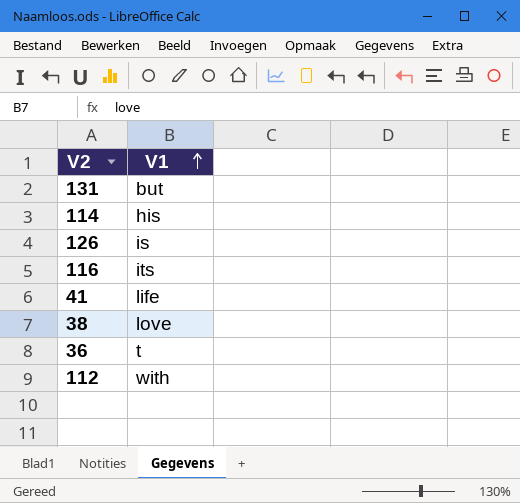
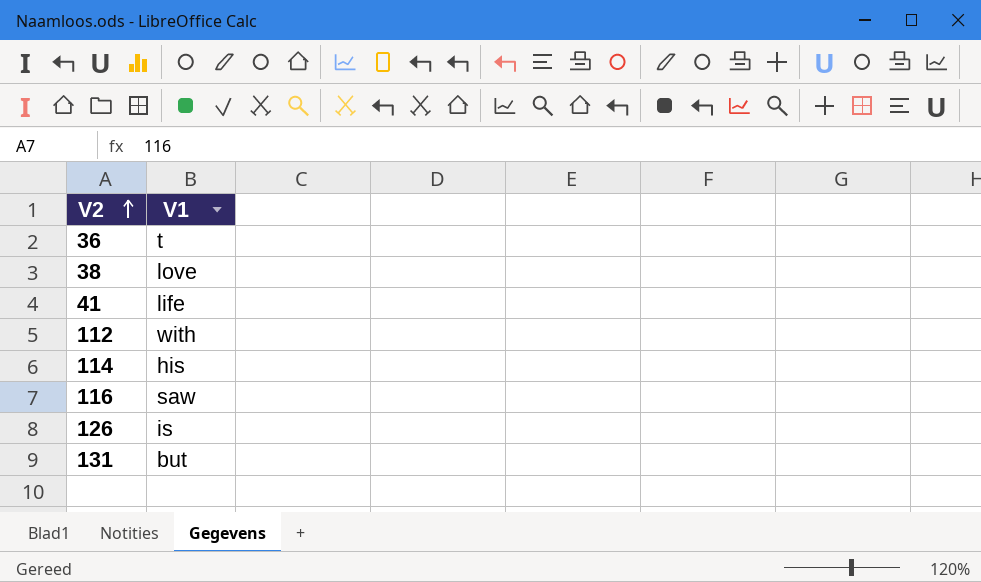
row order: V1 ascending -> V2 ascending
116 | V1: its -> saw

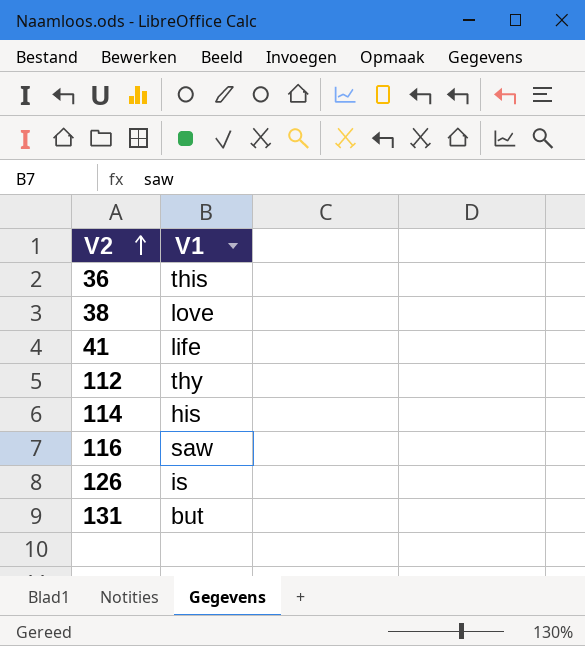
36 | V1: t -> this
112 | V1: with -> thy

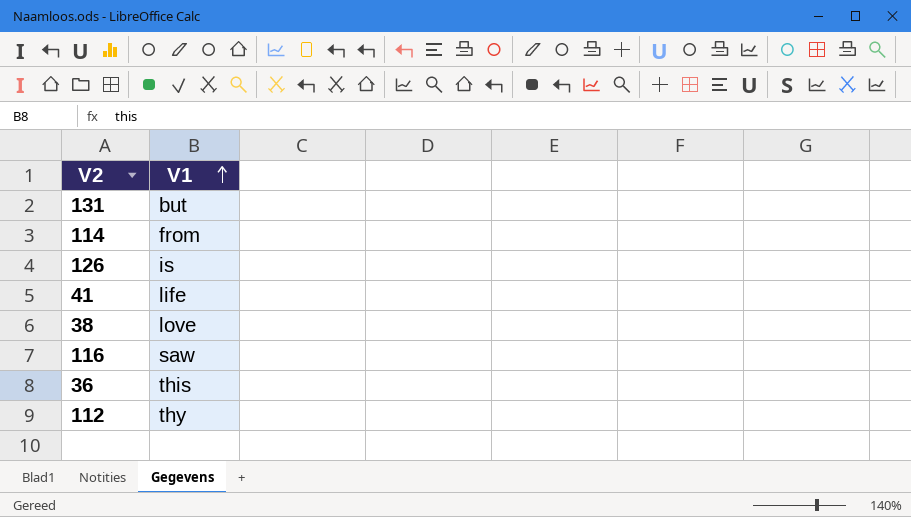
row order: V2 ascending -> V1 ascending
114 | V1: his -> from

